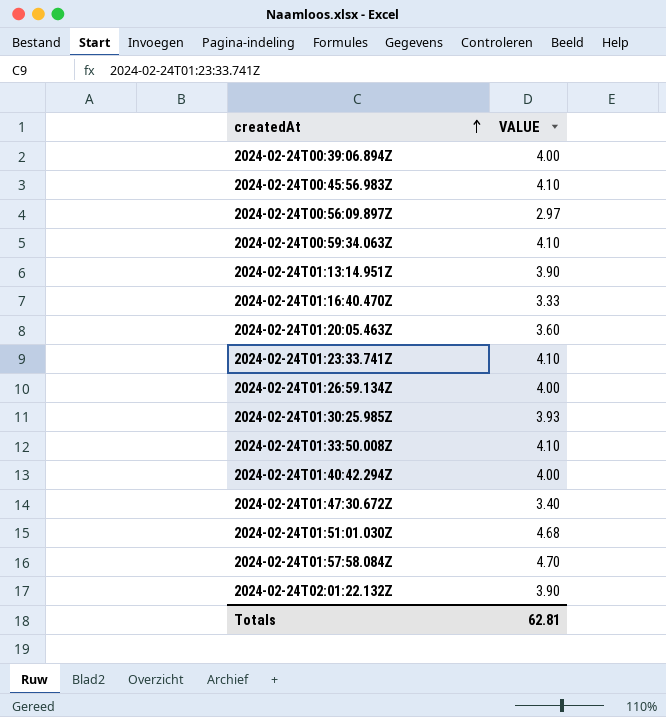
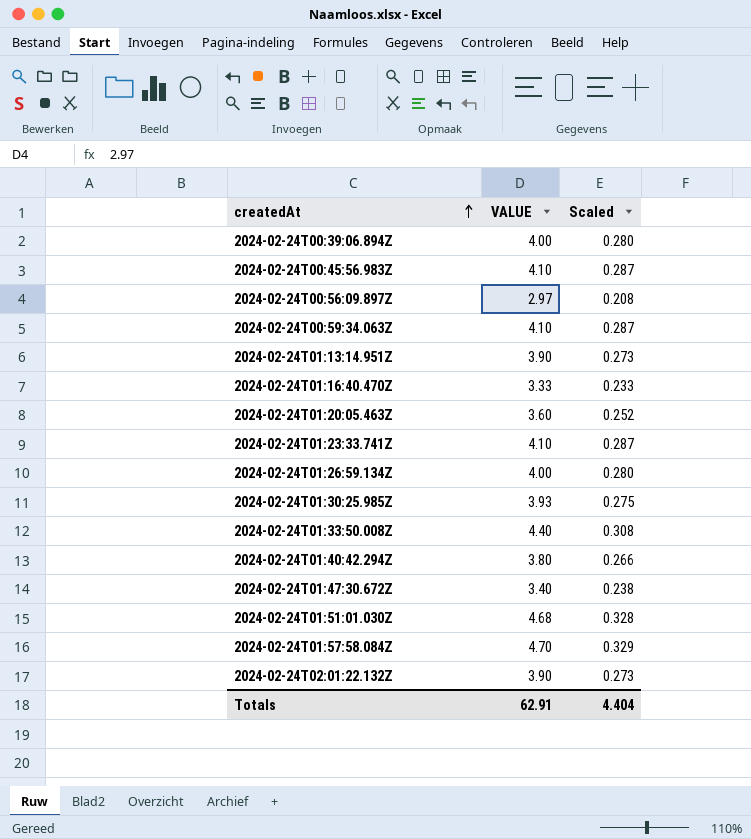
column Scaled | formula: none -> [VALUE] * 0.07
2024-02-24T01:33:50.008Z | VALUE: 4.10 -> 4.40
2024-02-24T01:40:42.294Z | VALUE: 4.00 -> 3.80
Totals | VALUE: 62.81 -> 62.91

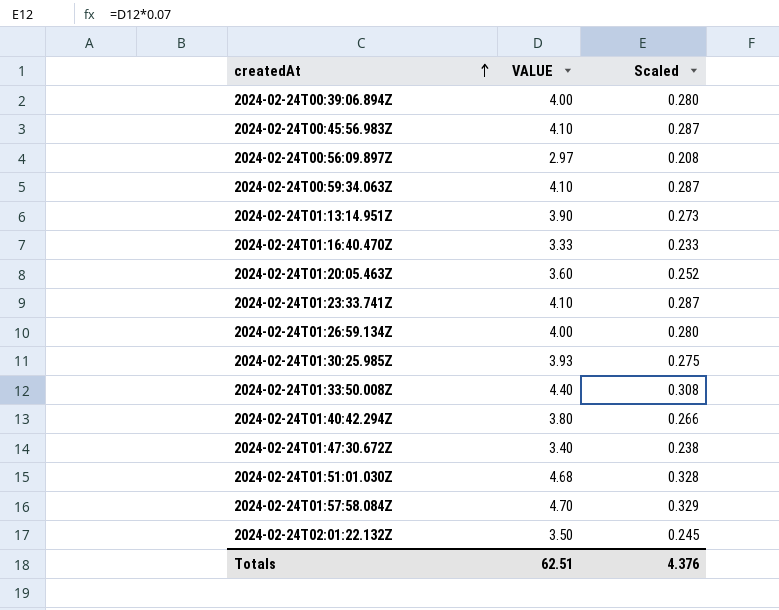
2024-02-24T02:01:22.132Z | VALUE: 3.90 -> 3.50
2024-02-24T02:01:22.132Z | Scaled: 0.273 -> 0.245
Totals | VALUE: 62.91 -> 62.51
Totals | Scaled: 4.404 -> 4.376

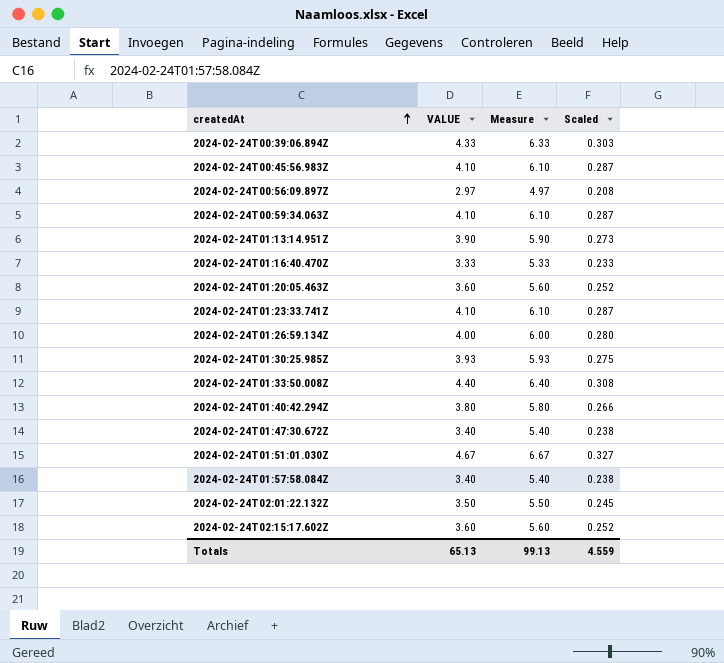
column Measure | formula: none -> [VALUE] + 2
2024-02-24T00:39:06.894Z | VALUE: 4.00 -> 4.33
2024-02-24T00:39:06.894Z | Scaled: 0.280 -> 0.303
2024-02-24T01:51:01.030Z | VALUE: 4.68 -> 4.67
2024-02-24T01:51:01.030Z | Scaled: 0.328 -> 0.327
2024-02-24T01:57:58.084Z | VALUE: 4.70 -> 3.40
2024-02-24T01:57:58.084Z | Scaled: 0.329 -> 0.238
row 2024-02-24T02:15:17.602Z: none -> 3.60 | 5.60 | 0.252
Totals | VALUE: 62.51 -> 65.13
Totals | Scaled: 4.376 -> 4.559

